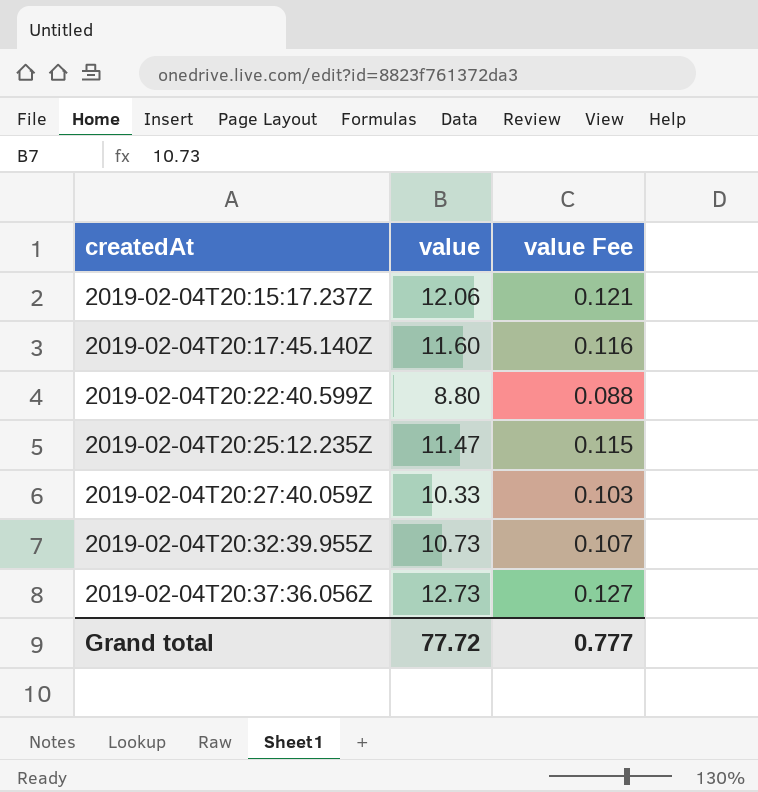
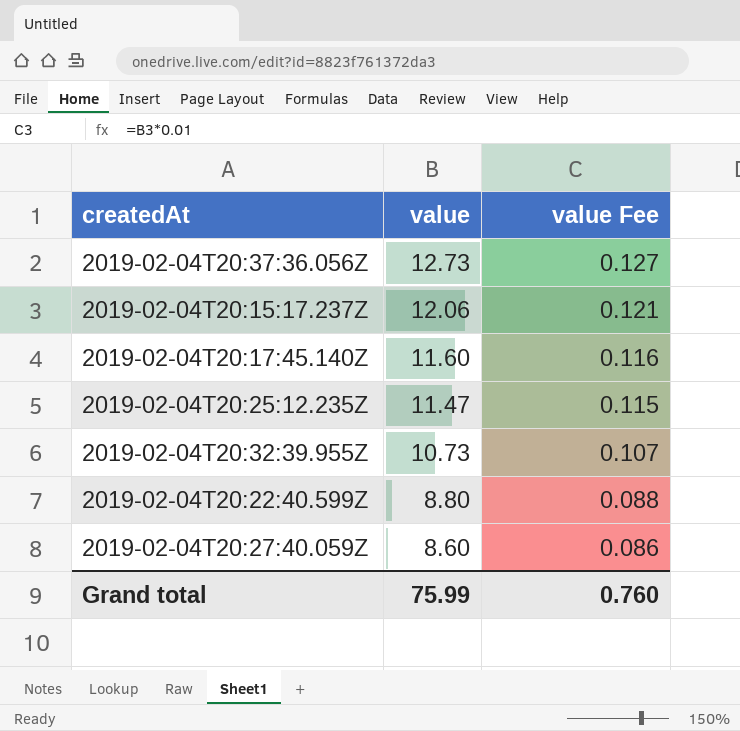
row order: createdAt ascending -> value descending
2019-02-04T20:27:40.059Z | value: 10.33 -> 8.60
2019-02-04T20:27:40.059Z | value Fee: 0.103 -> 0.086
Grand total | value: 77.72 -> 75.99
Grand total | value Fee: 0.777 -> 0.760

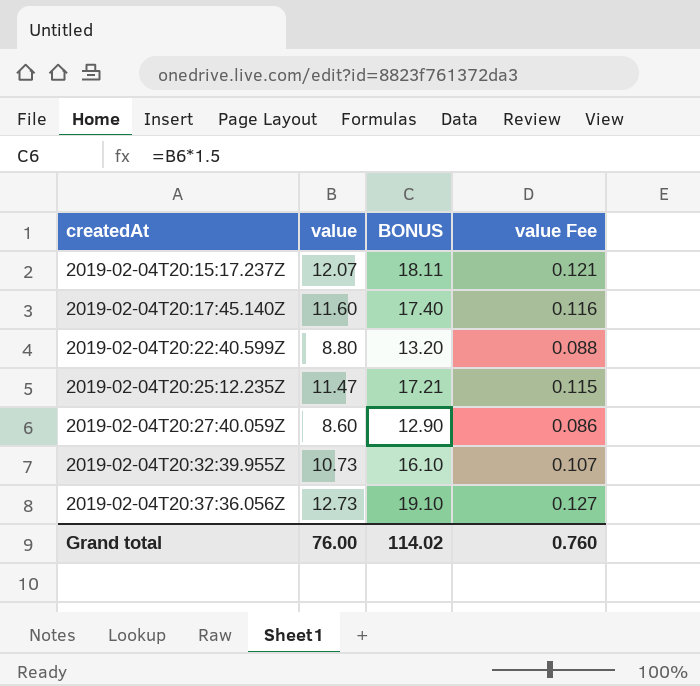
row order: value descending -> createdAt ascending
column BONUS | formula: none -> [value] * 1.5
2019-02-04T20:15:17.237Z | value: 12.06 -> 12.07
Grand total | value: 75.99 -> 76.00

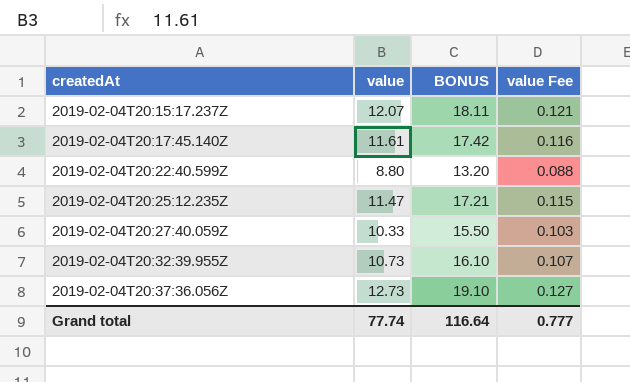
2019-02-04T20:17:45.140Z | value: 11.60 -> 11.61
2019-02-04T20:17:45.140Z | BONUS: 17.40 -> 17.42
2019-02-04T20:27:40.059Z | value: 8.60 -> 10.33
2019-02-04T20:27:40.059Z | BONUS: 12.90 -> 15.50
2019-02-04T20:27:40.059Z | value Fee: 0.086 -> 0.103
Grand total | value: 76.00 -> 77.74
Grand total | BONUS: 114.02 -> 116.64
Grand total | value Fee: 0.760 -> 0.777

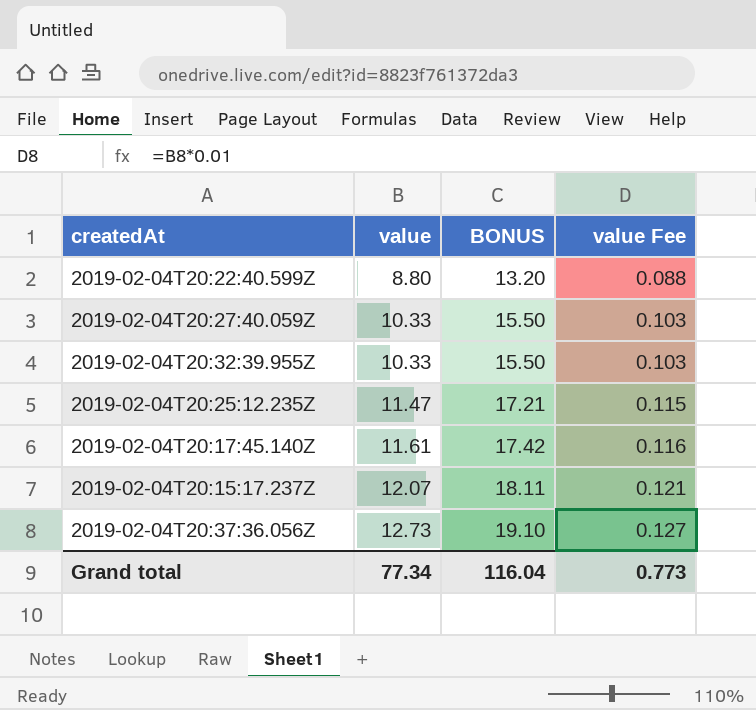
row order: createdAt ascending -> value ascending
2019-02-04T20:32:39.955Z | value: 10.73 -> 10.33
2019-02-04T20:32:39.955Z | BONUS: 16.10 -> 15.50
2019-02-04T20:32:39.955Z | value Fee: 0.107 -> 0.103
Grand total | value: 77.74 -> 77.34
Grand total | BONUS: 116.64 -> 116.04
Grand total | value Fee: 0.777 -> 0.773

